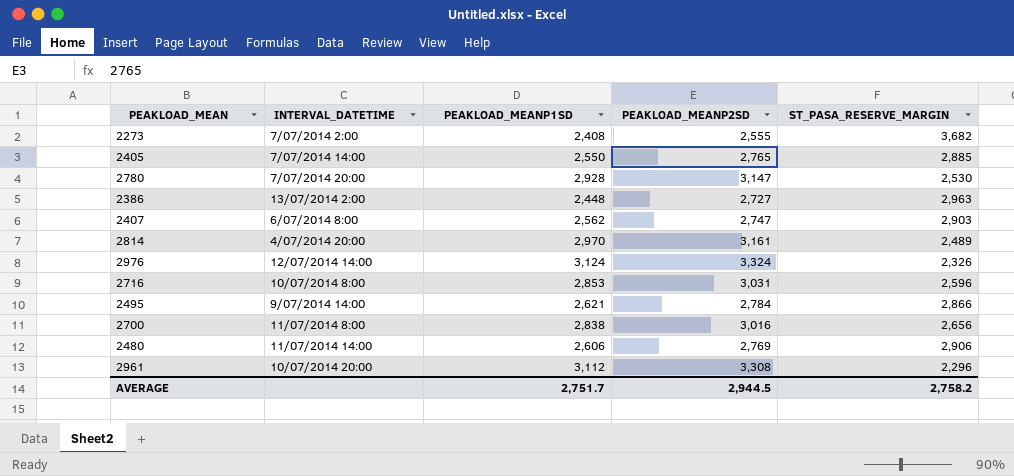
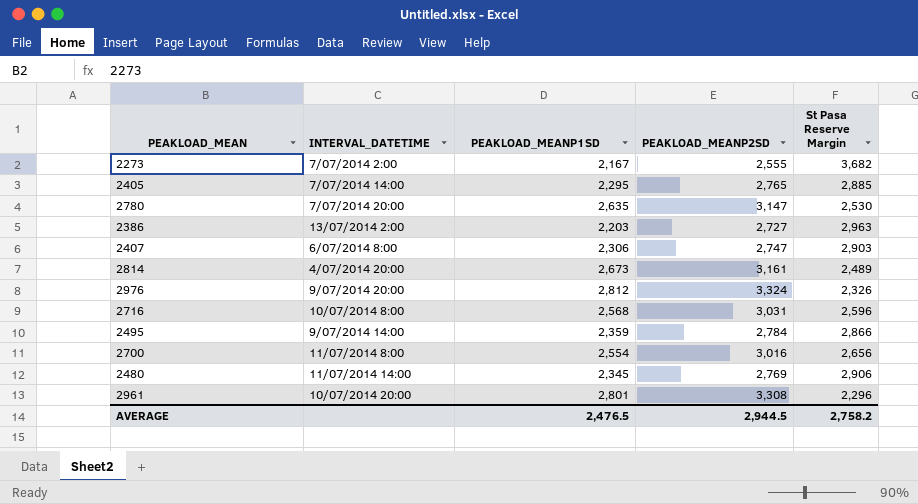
column name: ST_PASA_RESERVE_MARGIN -> St Pasa Reserve Margin
2273 | PEAKLOAD_MEANP1SD: 2,408 -> 2,167
2405 | PEAKLOAD_MEANP1SD: 2,550 -> 2,295
2780 | PEAKLOAD_MEANP1SD: 2,928 -> 2,635
2386 | PEAKLOAD_MEANP1SD: 2,448 -> 2,203
2407 | PEAKLOAD_MEANP1SD: 2,562 -> 2,306
2814 | PEAKLOAD_MEANP1SD: 2,970 -> 2,673
2976 | INTERVAL_DATETIME: 12/07/2014 14:00 -> 9/07/2014 20:00
2976 | PEAKLOAD_MEANP1SD: 3,124 -> 2,812
2716 | PEAKLOAD_MEANP1SD: 2,853 -> 2,568
2495 | PEAKLOAD_MEANP1SD: 2,621 -> 2,359
2700 | PEAKLOAD_MEANP1SD: 2,838 -> 2,554
2480 | PEAKLOAD_MEANP1SD: 2,606 -> 2,345
2961 | PEAKLOAD_MEANP1SD: 3,112 -> 2,801
AVERAGE | PEAKLOAD_MEANP1SD: 2,751.7 -> 2,476.5

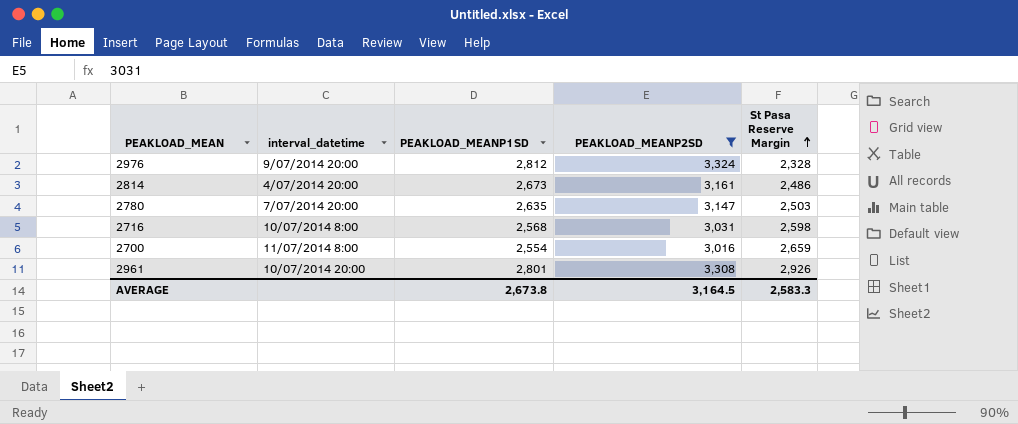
filter: none -> PEAKLOAD_MEANP2SD >= 3,016
row order: none -> St Pasa Reserve Margin ascending
column name: INTERVAL_DATETIME -> interval_datetime
2976 | St Pasa Reserve Margin: 2,326 -> 2,328
2814 | St Pasa Reserve Margin: 2,489 -> 2,486
2780 | St Pasa Reserve Margin: 2,530 -> 2,503
2716 | St Pasa Reserve Margin: 2,596 -> 2,598
2700 | St Pasa Reserve Margin: 2,656 -> 2,659
2961 | St Pasa Reserve Margin: 2,296 -> 2,926
AVERAGE | PEAKLOAD_MEANP1SD: 2,476.5 -> 2,673.8
AVERAGE | PEAKLOAD_MEANP2SD: 2,944.5 -> 3,164.5
AVERAGE | St Pasa Reserve Margin: 2,758.2 -> 2,583.3

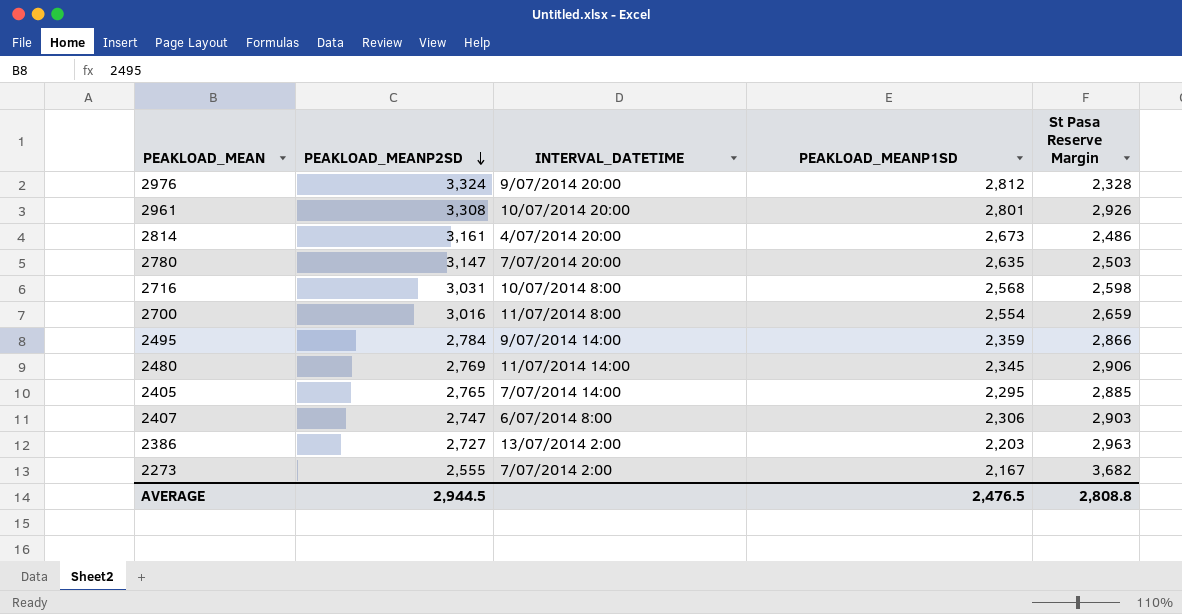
filter: PEAKLOAD_MEANP2SD >= 3,016 -> none
row order: St Pasa Reserve Margin ascending -> PEAKLOAD_MEANP2SD descending
column PEAKLOAD_MEANP2SD | position: 4 -> 2
column name: interval_datetime -> INTERVAL_DATETIME
AVERAGE | PEAKLOAD_MEANP2SD: 3,164.5 -> 2,944.5
AVERAGE | PEAKLOAD_MEANP1SD: 2,673.8 -> 2,476.5
AVERAGE | St Pasa Reserve Margin: 2,583.3 -> 2,808.8

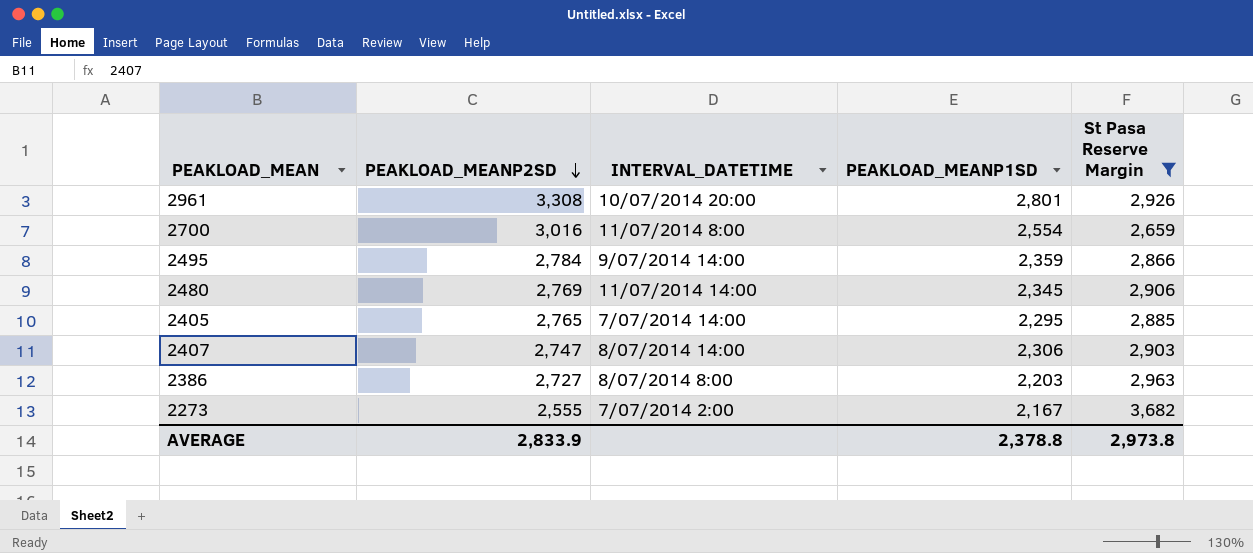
filter: none -> St Pasa Reserve Margin >= 2,659
2407 | INTERVAL_DATETIME: 6/07/2014 8:00 -> 8/07/2014 14:00
2386 | INTERVAL_DATETIME: 13/07/2014 2:00 -> 8/07/2014 8:00
AVERAGE | PEAKLOAD_MEANP2SD: 2,944.5 -> 2,833.9
AVERAGE | PEAKLOAD_MEANP1SD: 2,476.5 -> 2,378.8
AVERAGE | St Pasa Reserve Margin: 2,808.8 -> 2,973.8

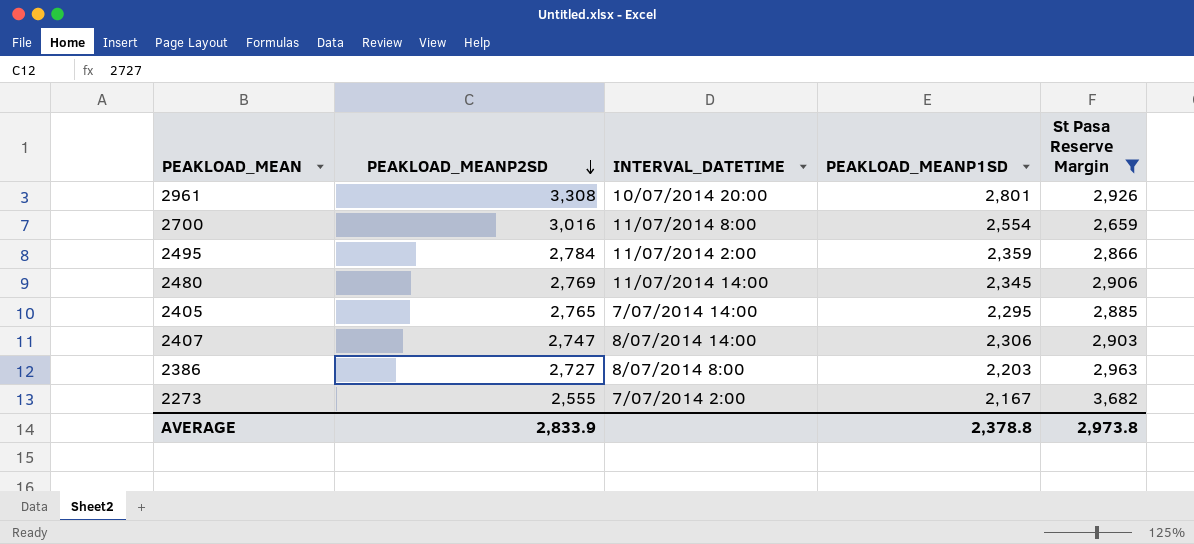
2495 | INTERVAL_DATETIME: 9/07/2014 14:00 -> 11/07/2014 2:00

